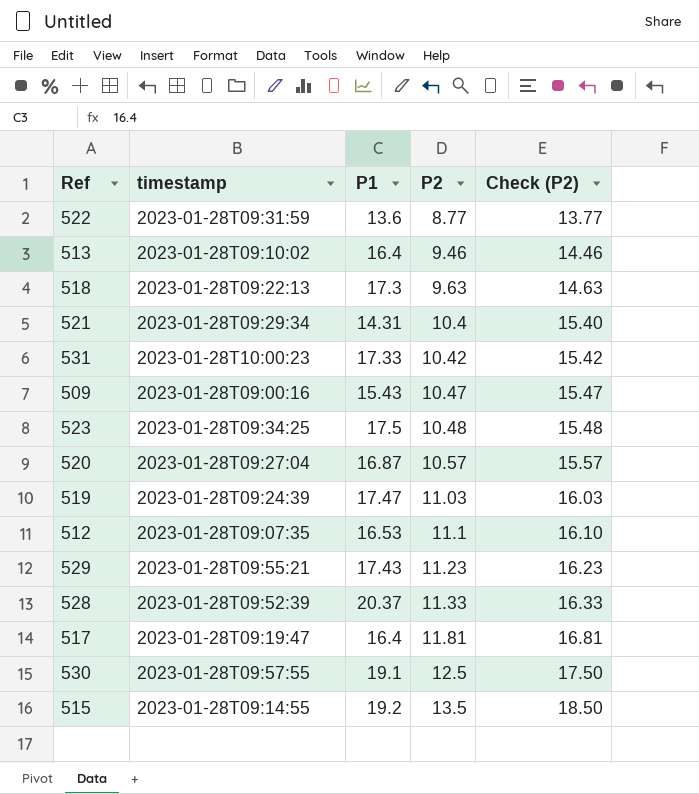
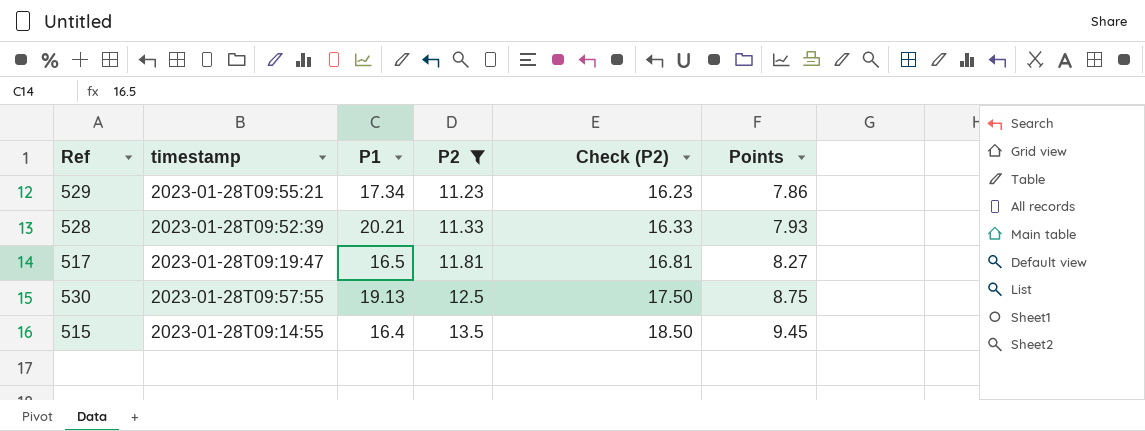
filter: none -> P2 >= 11.23
column Points | formula: none -> [P2] * 0.7
529 | P1: 17.43 -> 17.34
528 | P1: 20.37 -> 20.21
517 | P1: 16.4 -> 16.5
530 | P1: 19.1 -> 19.13
515 | P1: 19.2 -> 16.4

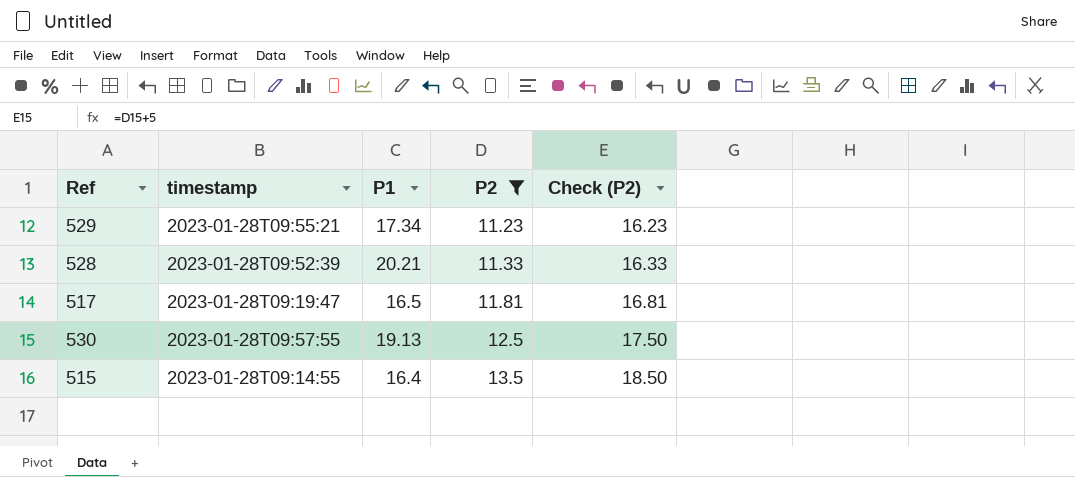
column Points | formula: [P2] * 0.7 -> none

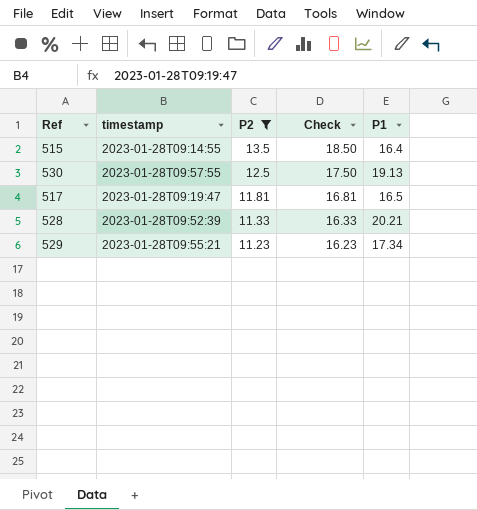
row order: P2 ascending -> P2 descending
column name: Check (P2) -> Check
column P1 | position: 3 -> 5

